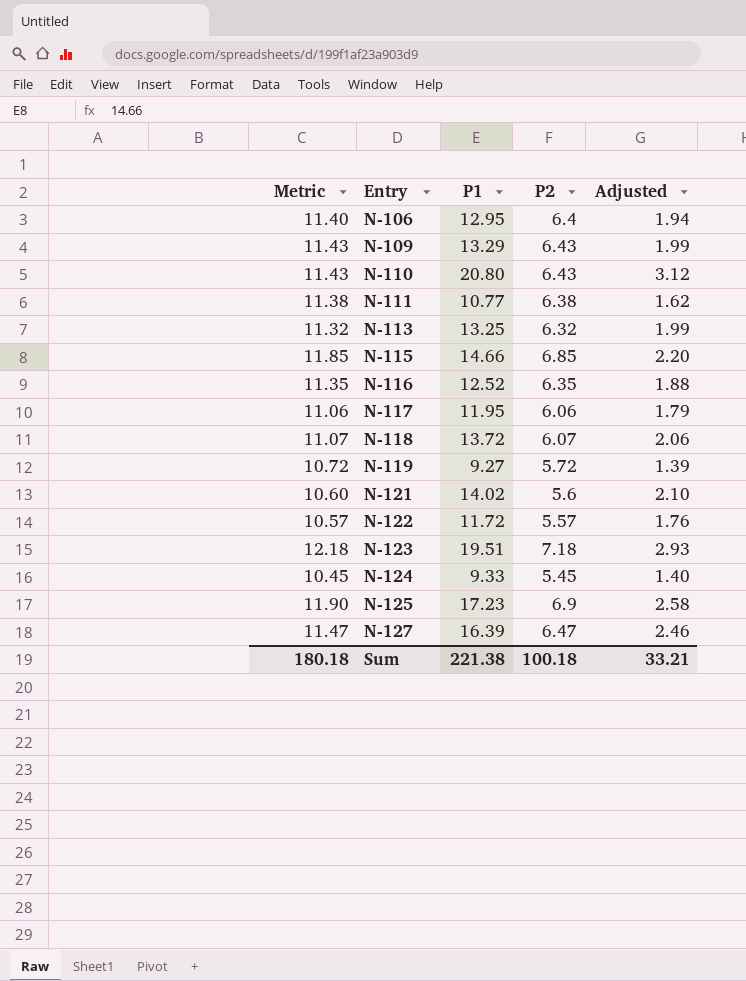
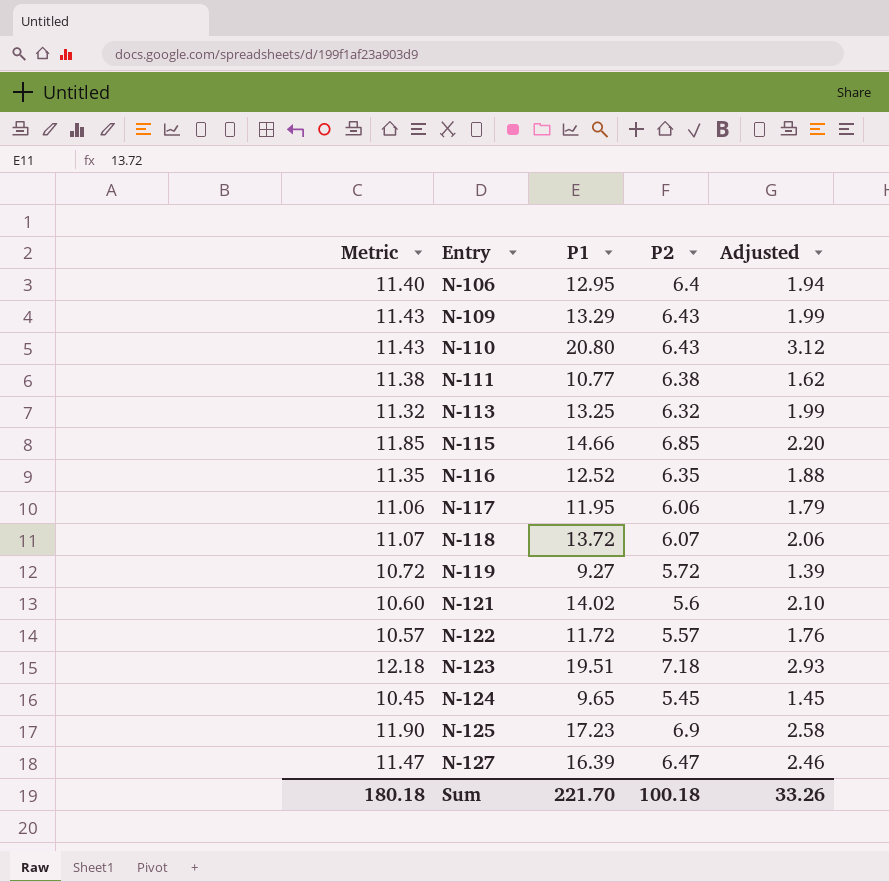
N-124 | P1: 9.33 -> 9.65
N-124 | Adjusted: 1.40 -> 1.45
Sum | P1: 221.38 -> 221.70
Sum | Adjusted: 33.21 -> 33.26

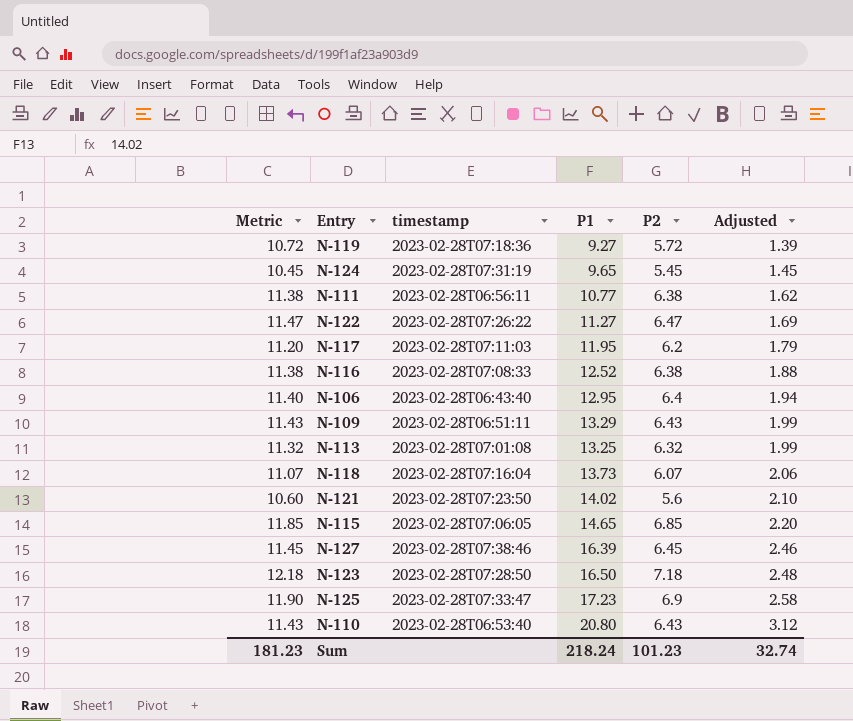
row order: Entry ascending -> Adjusted ascending
column timestamp | position: none -> 3
N-122 | Metric: 10.57 -> 11.47
N-122 | P1: 11.72 -> 11.27
N-122 | P2: 5.57 -> 6.47
N-122 | Adjusted: 1.76 -> 1.69
N-117 | Metric: 11.06 -> 11.20
N-117 | P2: 6.06 -> 6.2
N-116 | Metric: 11.35 -> 11.38
N-116 | P2: 6.35 -> 6.38
N-118 | P1: 13.72 -> 13.73
N-115 | P1: 14.66 -> 14.65
N-127 | Metric: 11.47 -> 11.45
N-127 | P2: 6.47 -> 6.45
N-123 | P1: 19.51 -> 16.50
N-123 | Adjusted: 2.93 -> 2.48
Sum | Metric: 180.18 -> 181.23
Sum | P1: 221.70 -> 218.24
Sum | P2: 100.18 -> 101.23
Sum | Adjusted: 33.26 -> 32.74

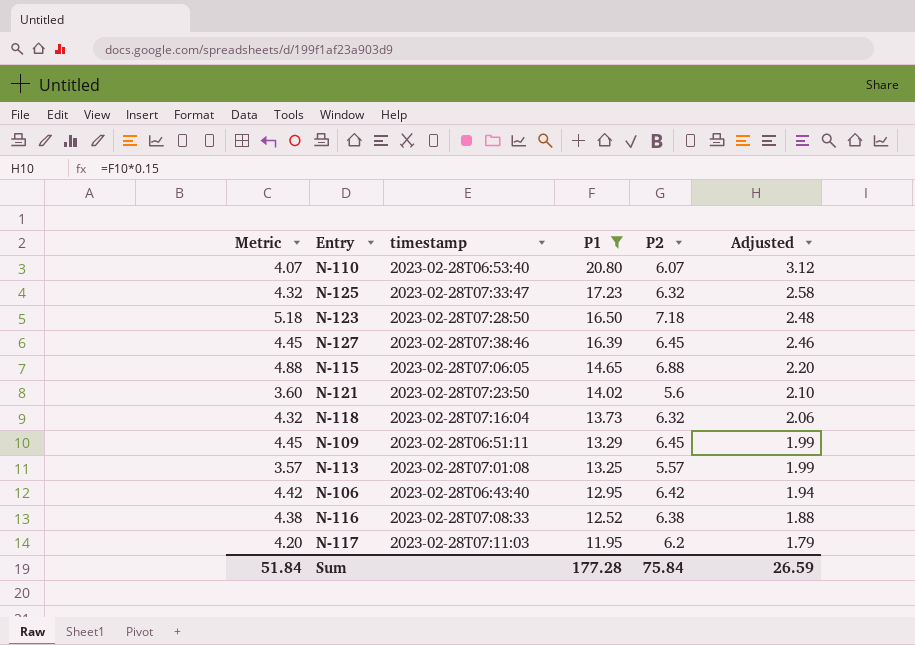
filter: none -> P1 >= 11.95
row order: Adjusted ascending -> P1 descending
column Metric | formula: [P2] + 5 -> [P2] - 2
N-110 | P2: 6.43 -> 6.07
N-125 | P2: 6.9 -> 6.32
N-115 | P2: 6.85 -> 6.88
N-118 | P2: 6.07 -> 6.32
N-109 | P2: 6.43 -> 6.45
N-113 | P2: 6.32 -> 5.57
N-106 | P2: 6.4 -> 6.42
Sum | Metric: 181.23 -> 51.84
Sum | P1: 218.24 -> 177.28
Sum | P2: 101.23 -> 75.84
Sum | Adjusted: 32.74 -> 26.59

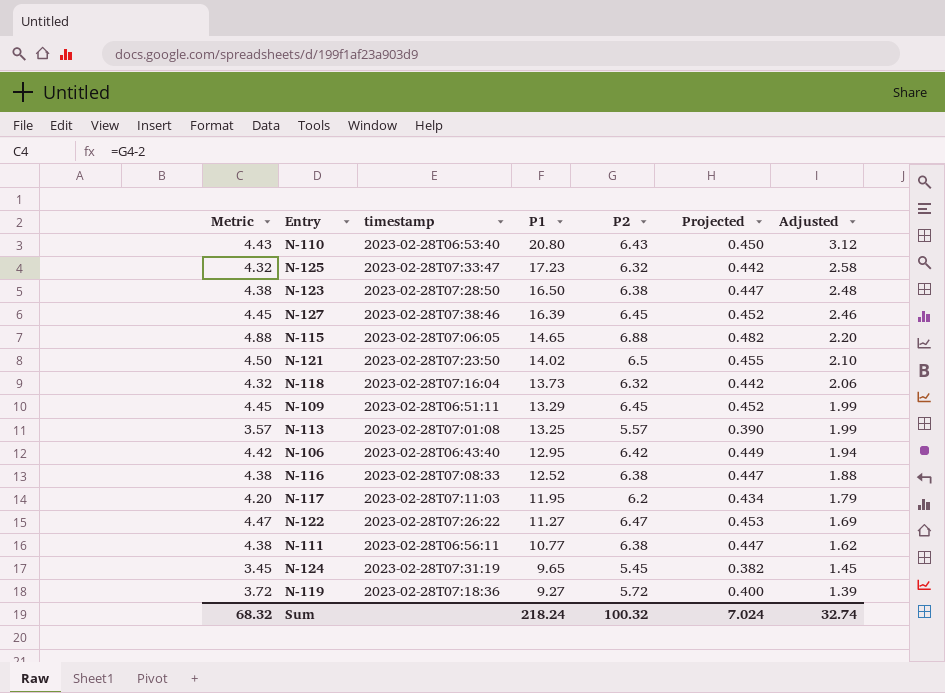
filter: P1 >= 11.95 -> none
column Projected | formula: none -> [P2] * 0.07
N-110 | Metric: 4.07 -> 4.43
N-110 | P2: 6.07 -> 6.43
N-123 | Metric: 5.18 -> 4.38
N-123 | P2: 7.18 -> 6.38
N-121 | Metric: 3.60 -> 4.50
N-121 | P2: 5.6 -> 6.5
Sum | Metric: 51.84 -> 68.32
Sum | P1: 177.28 -> 218.24
Sum | P2: 75.84 -> 100.32
Sum | Adjusted: 26.59 -> 32.74

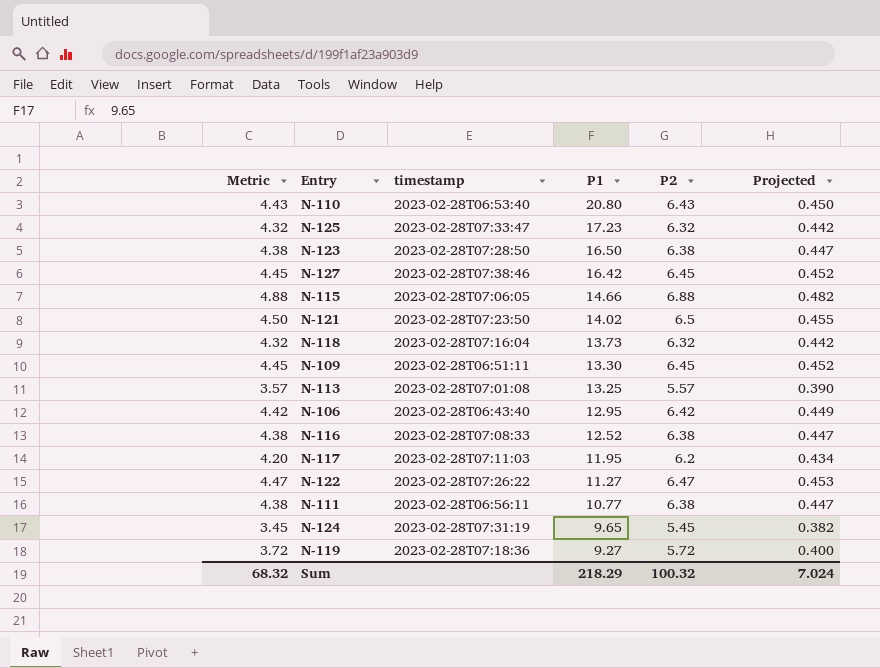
column Adjusted | formula: [P1] * 0.15 -> none
N-127 | P1: 16.39 -> 16.42
N-115 | P1: 14.65 -> 14.66
N-109 | P1: 13.29 -> 13.30
Sum | P1: 218.24 -> 218.29

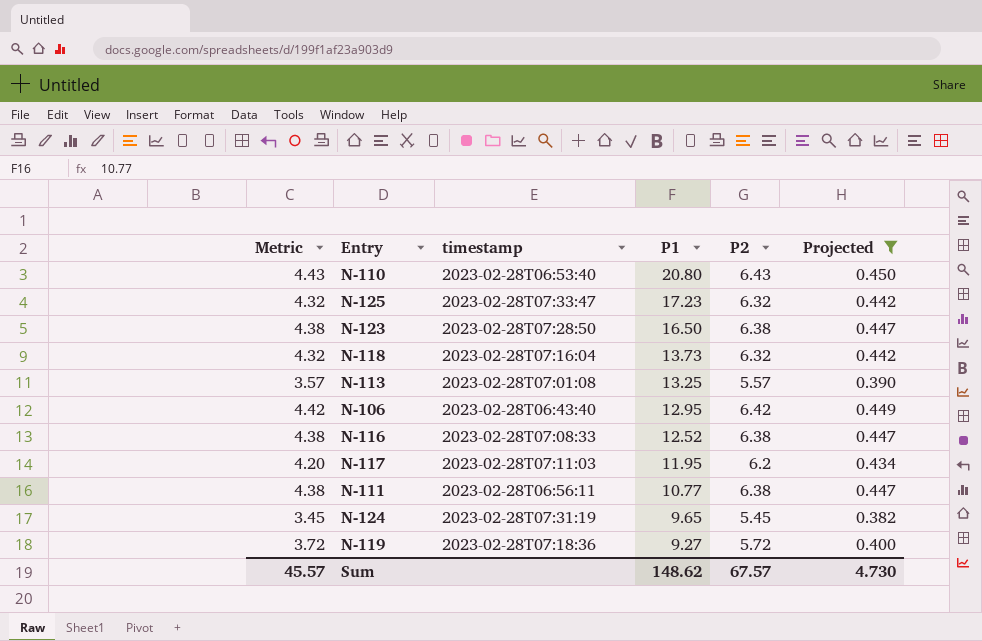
filter: none -> Projected <= 0.450
Sum | Metric: 68.32 -> 45.57
Sum | P1: 218.29 -> 148.62
Sum | P2: 100.32 -> 67.57
Sum | Projected: 7.024 -> 4.730

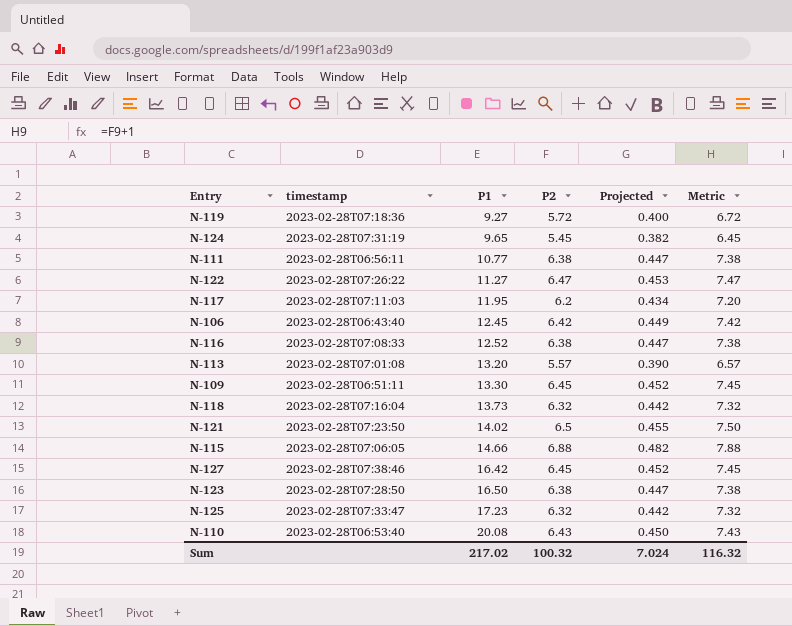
filter: Projected <= 0.450 -> none
row order: P1 descending -> P1 ascending
column Metric | formula: [P2] - 2 -> [P2] + 1
column Metric | position: 1 -> 6
N-106 | P1: 12.95 -> 12.45
N-113 | P1: 13.25 -> 13.20
N-110 | P1: 20.80 -> 20.08
Sum | P1: 148.62 -> 217.02
Sum | P2: 67.57 -> 100.32
Sum | Projected: 4.730 -> 7.024
Sum | Metric: 45.57 -> 116.32

